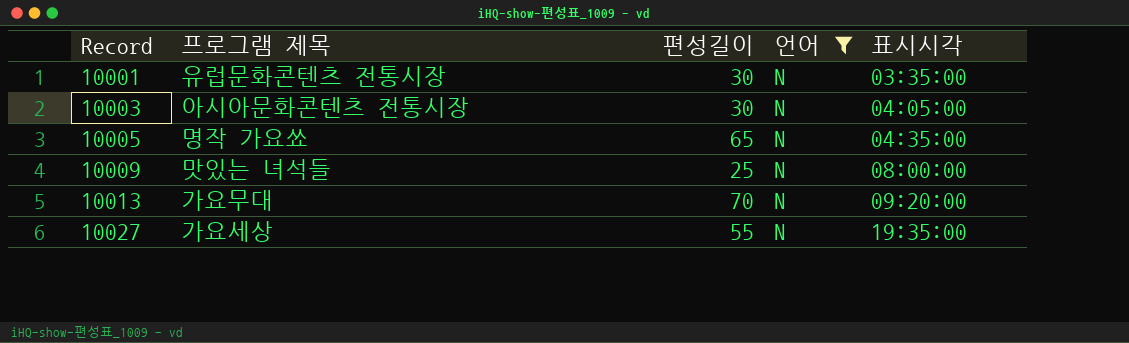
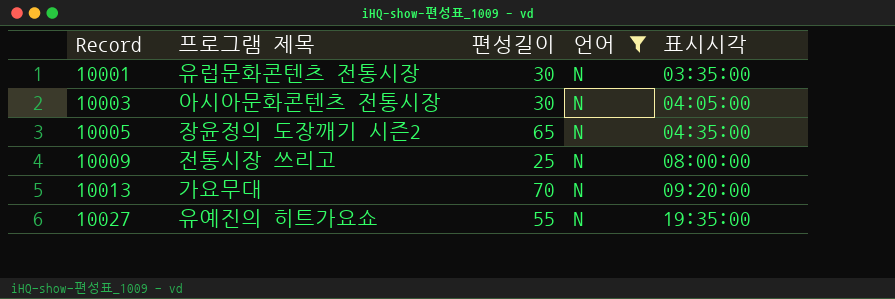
10005 | 프로그램 제목: 명작 가요쑈 -> 장윤정의 도장깨기 시즌2
10009 | 프로그램 제목: 맛있는 녀석들 -> 전통시장 쓰리고
10027 | 프로그램 제목: 가요세상 -> 유예진의 히트가요쇼

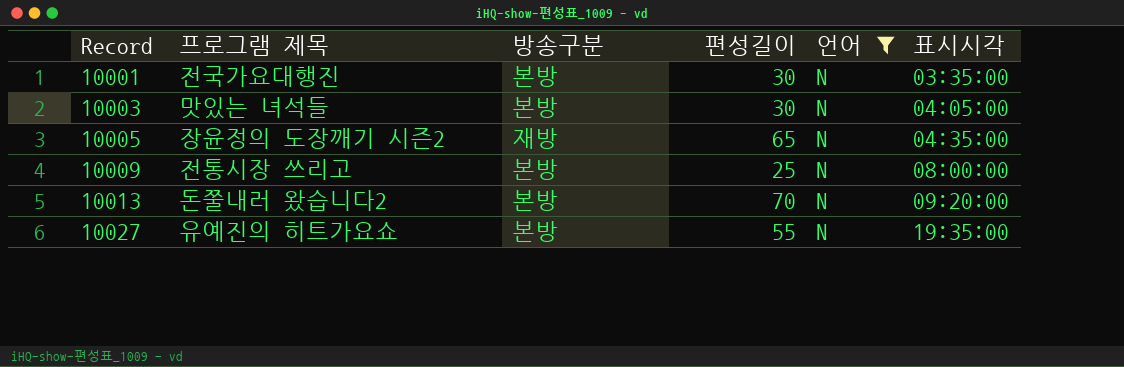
column 방송구분 | position: none -> 3
10001 | 프로그램 제목: 유럽문화콘텐츠 전통시장 -> 전국가요대행진
10003 | 프로그램 제목: 아시아문화콘텐츠 전통시장 -> 맛있는 녀석들
10013 | 프로그램 제목: 가요무대 -> 돈쭐내러 왔습니다2

